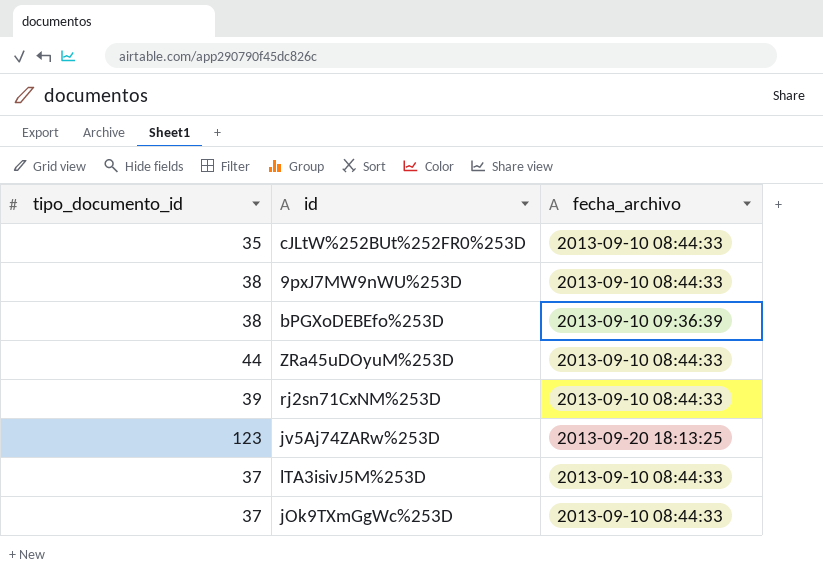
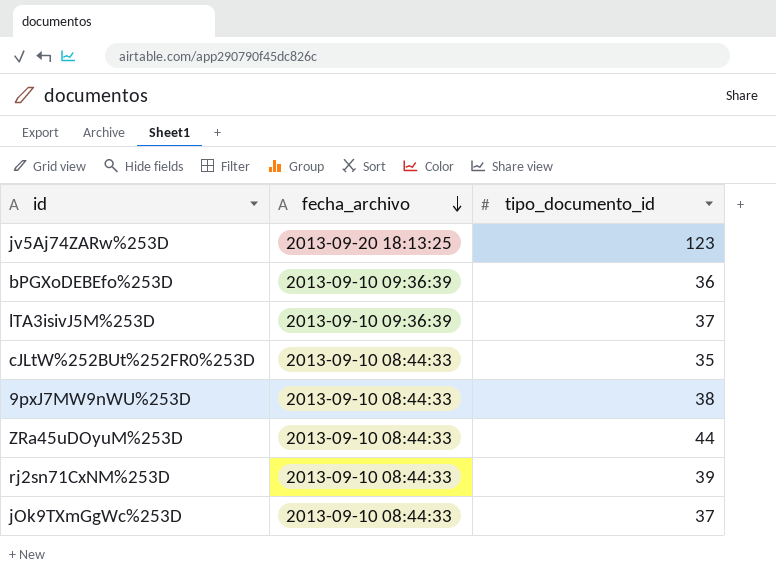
row order: none -> fecha_archivo descending
column tipo_documento_id | position: 1 -> 3
bPGXoDEBEfo%253D | tipo_documento_id: 38 -> 36
lTA3isivJ5M%253D | fecha_archivo: 2013-09-10 08:44:33 -> 2013-09-10 09:36:39

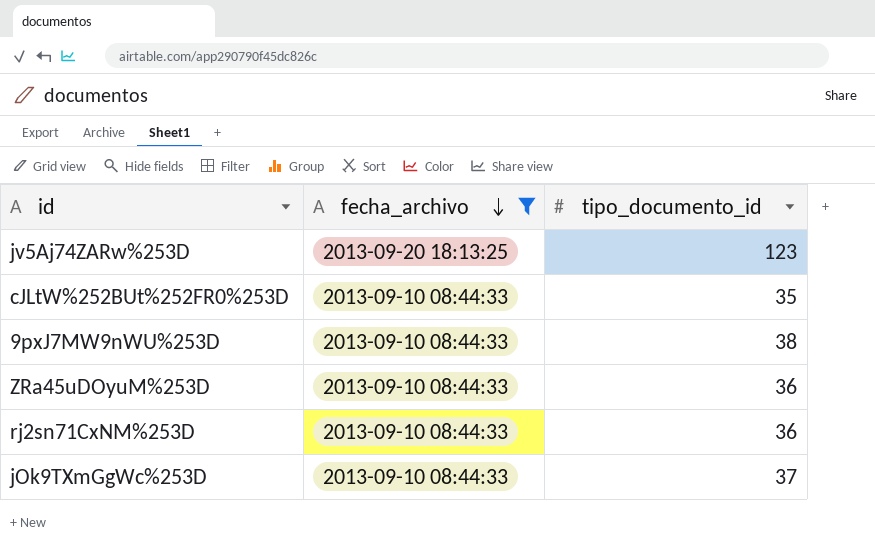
filter: none -> fecha_archivo != 2013-09-10 09:36:39
ZRa45uDOyuM%253D | tipo_documento_id: 44 -> 36
rj2sn71CxNM%253D | tipo_documento_id: 39 -> 36

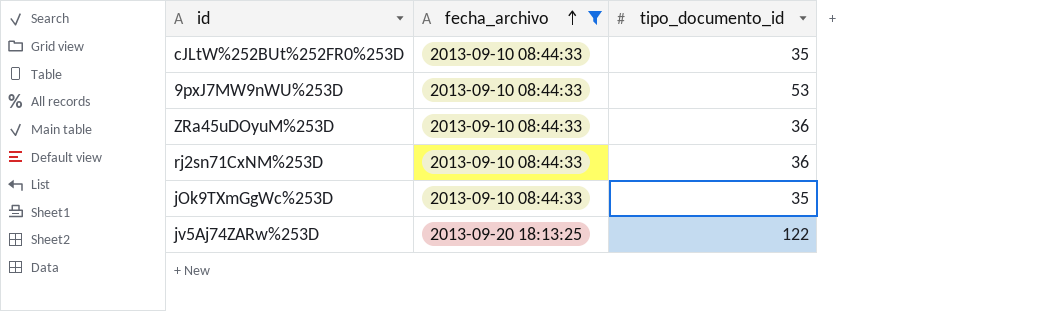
row order: fecha_archivo descending -> fecha_archivo ascending
9pxJ7MW9nWU%253D | tipo_documento_id: 38 -> 53
jOk9TXmGgWc%253D | tipo_documento_id: 37 -> 35
jv5Aj74ZARw%253D | tipo_documento_id: 123 -> 122

